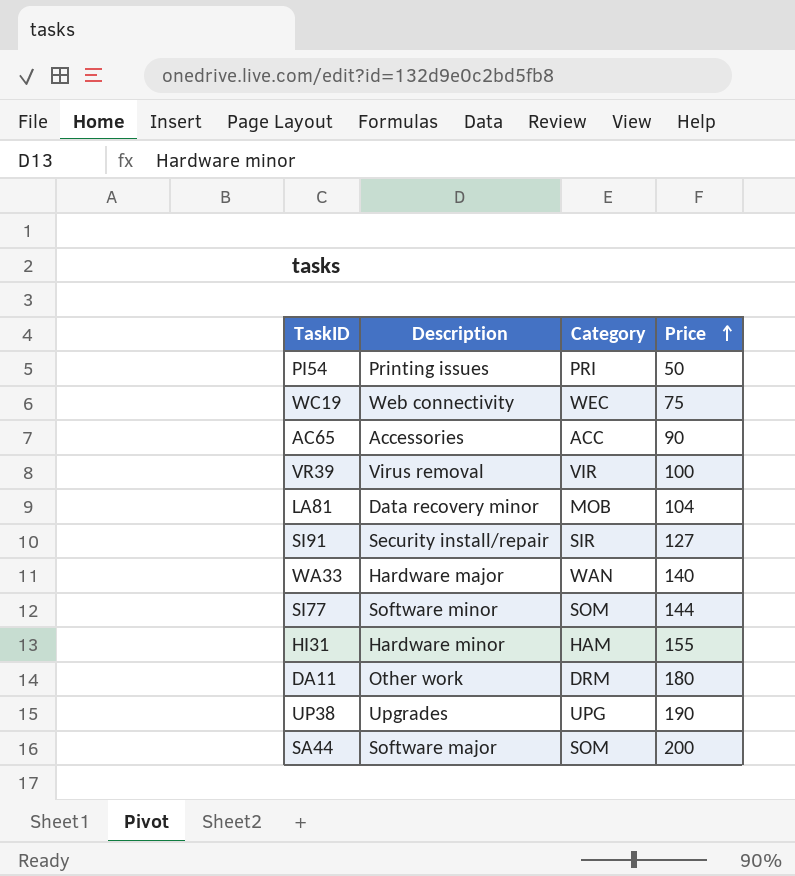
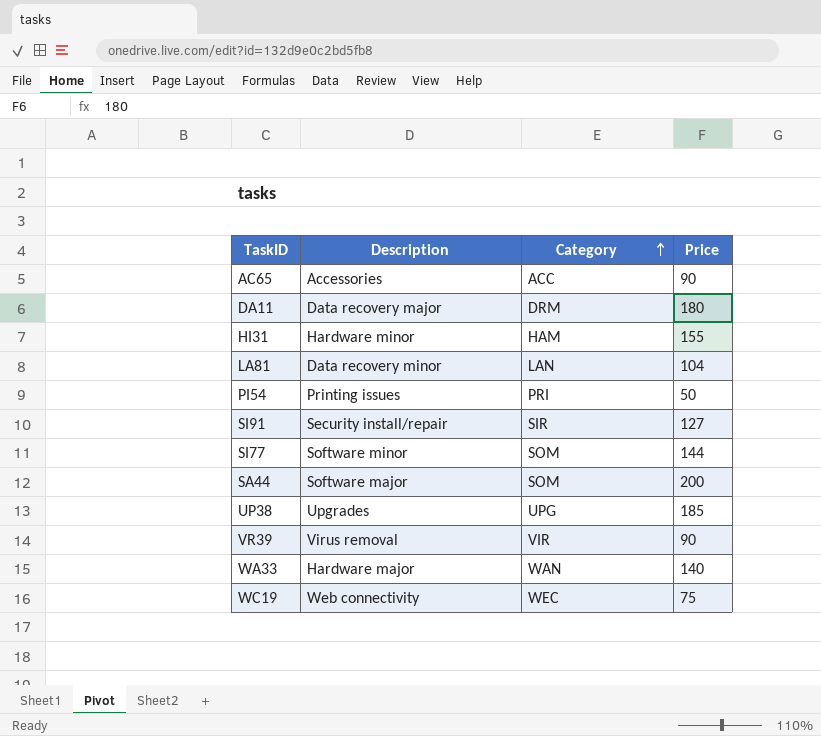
row order: Price ascending -> Category ascending
DA11 | Description: Other work -> Data recovery major
LA81 | Category: MOB -> LAN
UP38 | Price: 190 -> 185
VR39 | Price: 100 -> 90

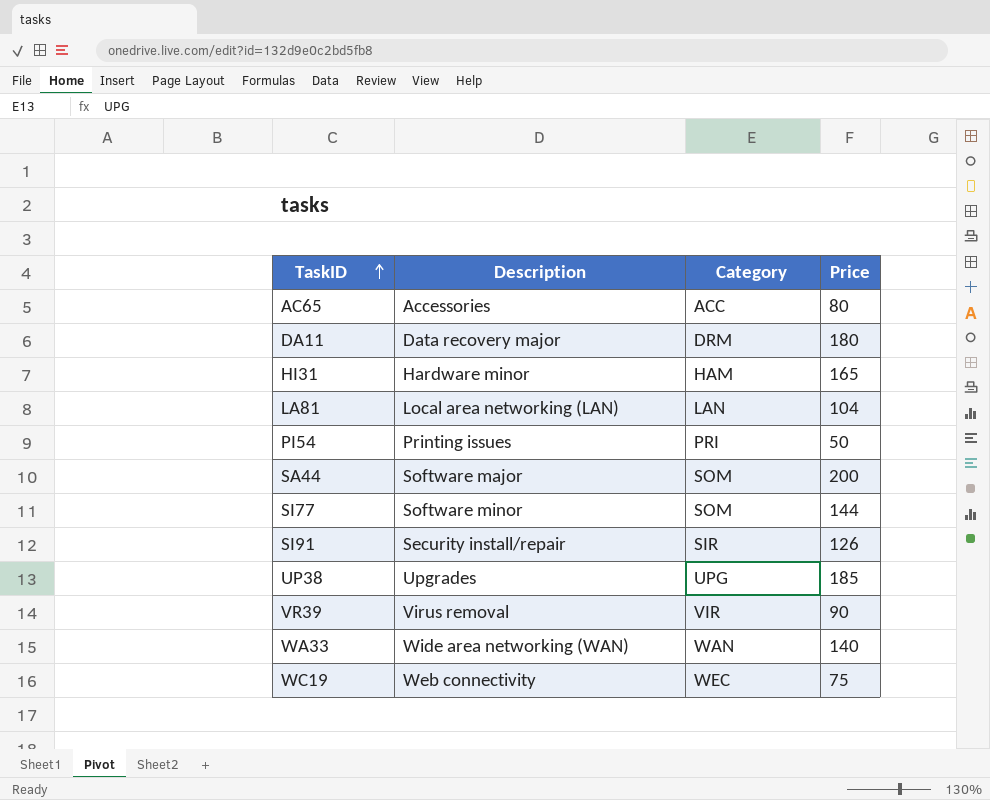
row order: Category ascending -> TaskID ascending
AC65 | Price: 90 -> 80
HI31 | Price: 155 -> 165
LA81 | Description: Data recovery minor -> Local area networking (LAN)
SI91 | Price: 127 -> 126
WA33 | Description: Hardware major -> Wide area networking (WAN)

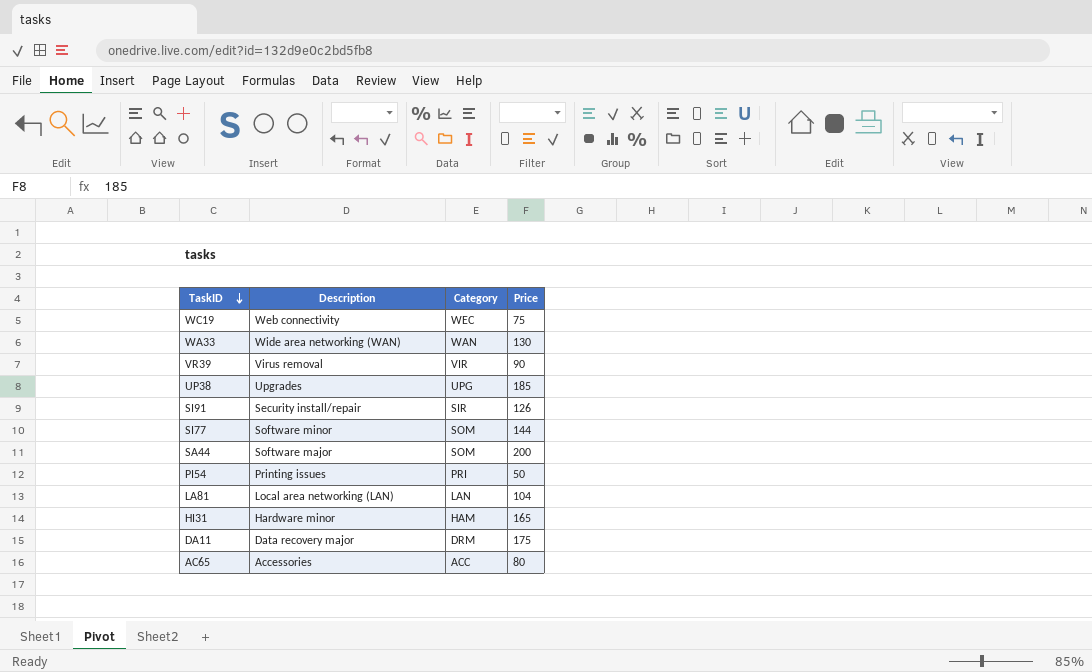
row order: TaskID ascending -> TaskID descending
WA33 | Price: 140 -> 130
DA11 | Price: 180 -> 175

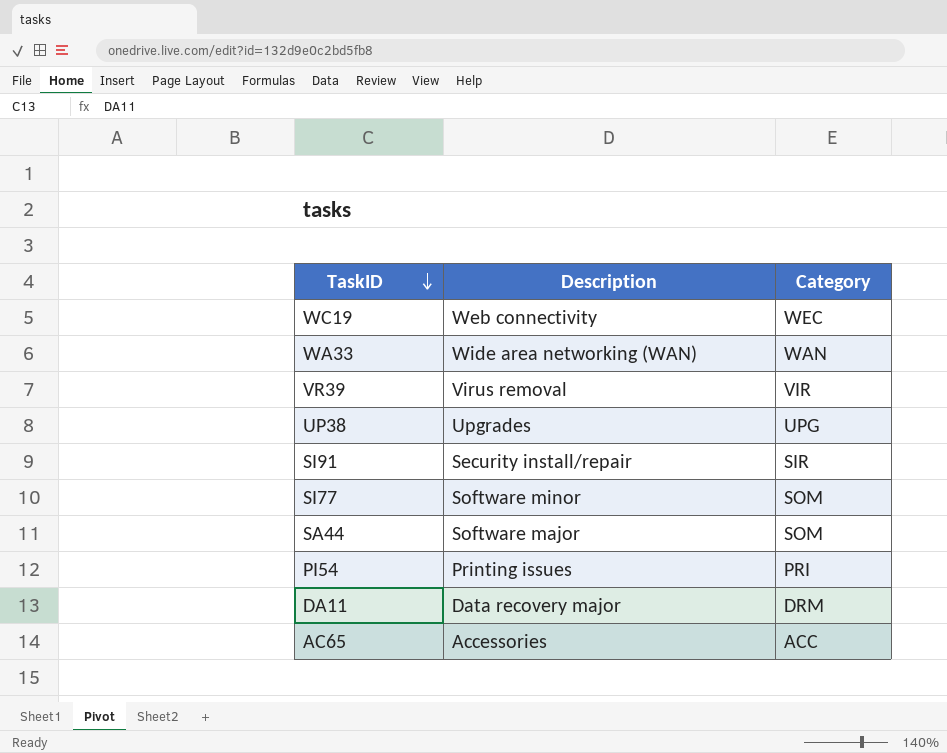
column Price | position: 4 -> none
row LA81: Local area networking (LAN) | LAN | 104 -> none
row HI31: Hardware minor | HAM | 165 -> none

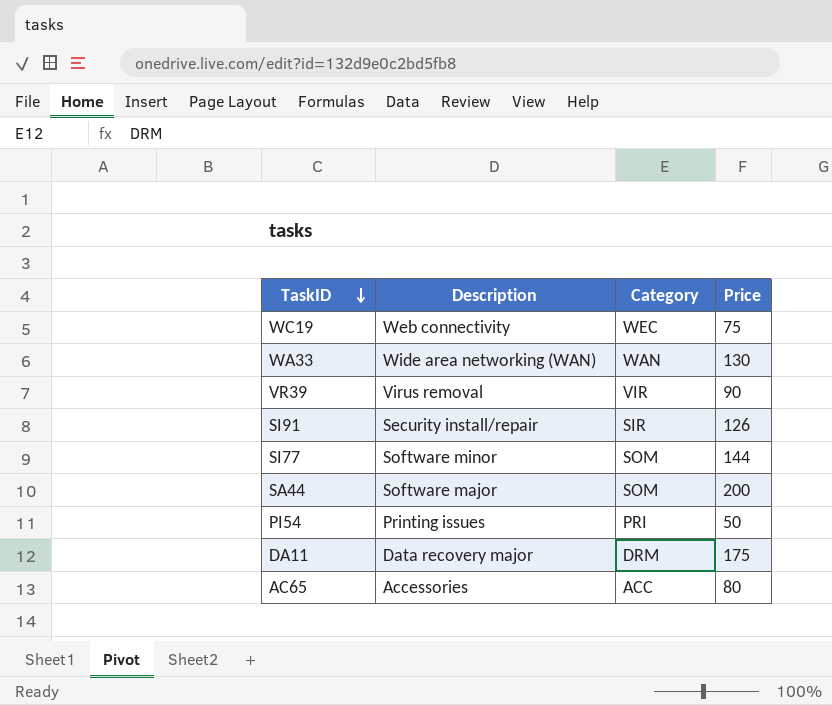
column Price | position: none -> 4
row UP38: Upgrades | UPG -> none

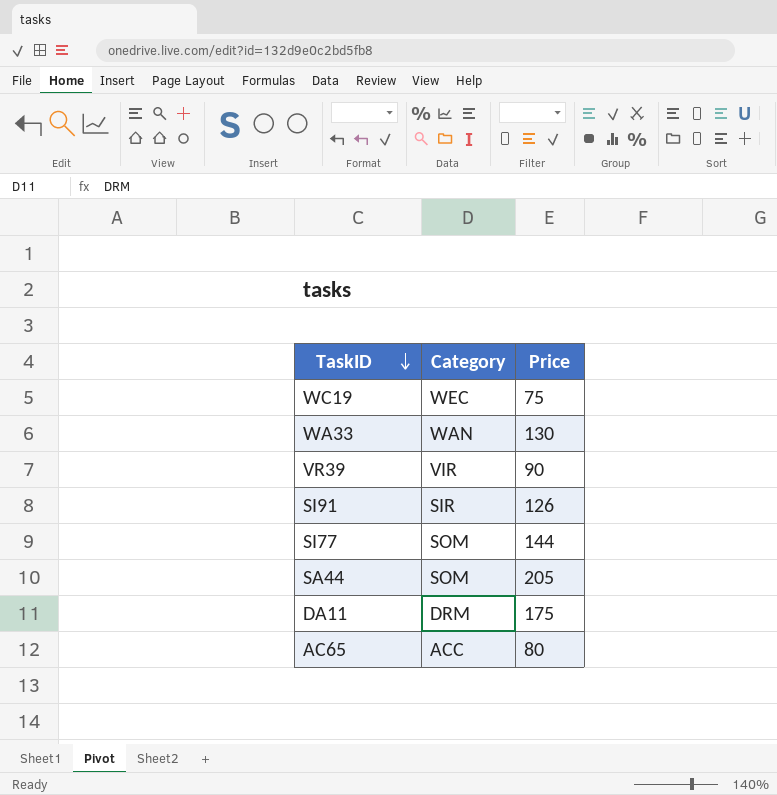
column Description | position: 2 -> none
row PI54: Printing issues | PRI | 50 -> none
SA44 | Price: 200 -> 205

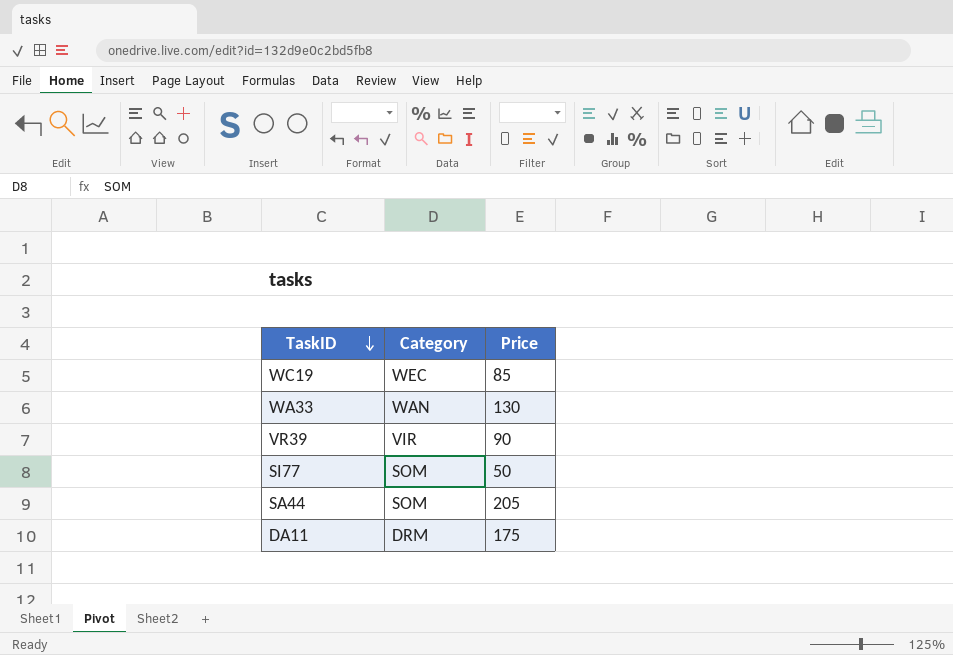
row SI91: SIR | 126 -> none
row AC65: ACC | 80 -> none
WC19 | Price: 75 -> 85
SI77 | Price: 144 -> 50

